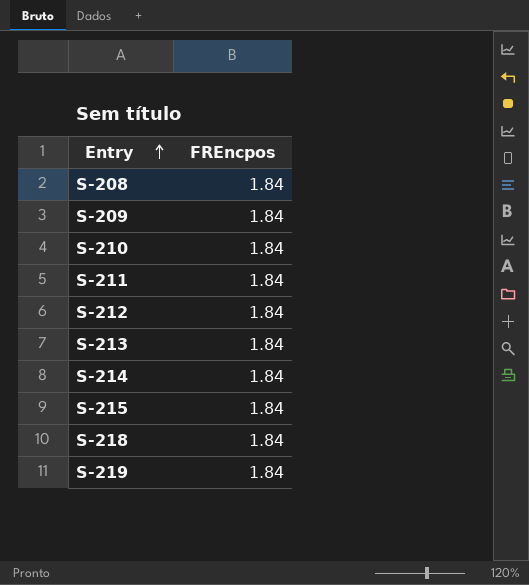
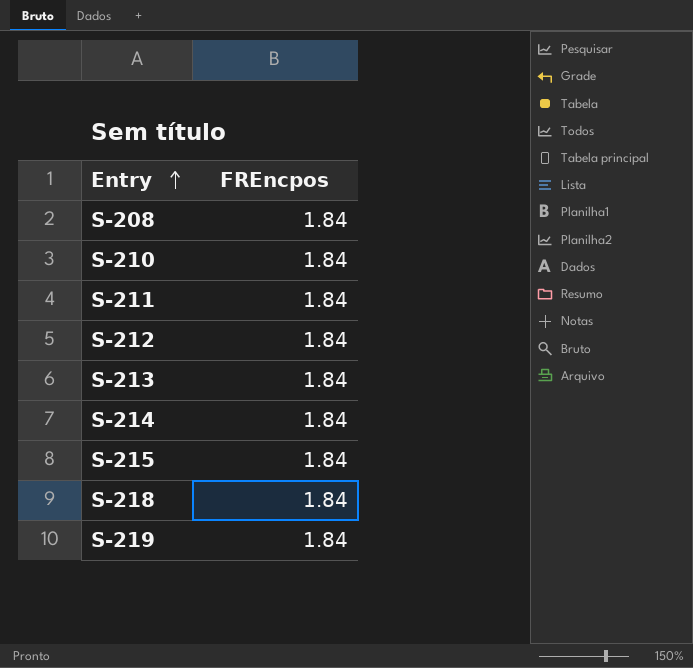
row S-209: 1.84 -> none

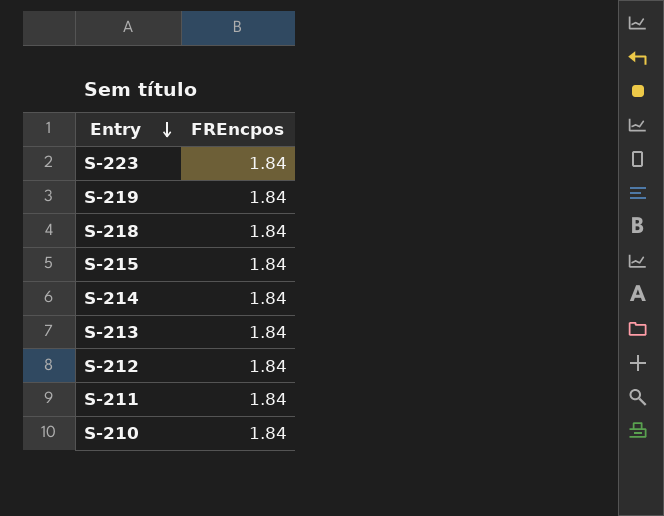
row order: Entry ascending -> Entry descending
row S-208: 1.84 -> none
row S-223: none -> 1.84

